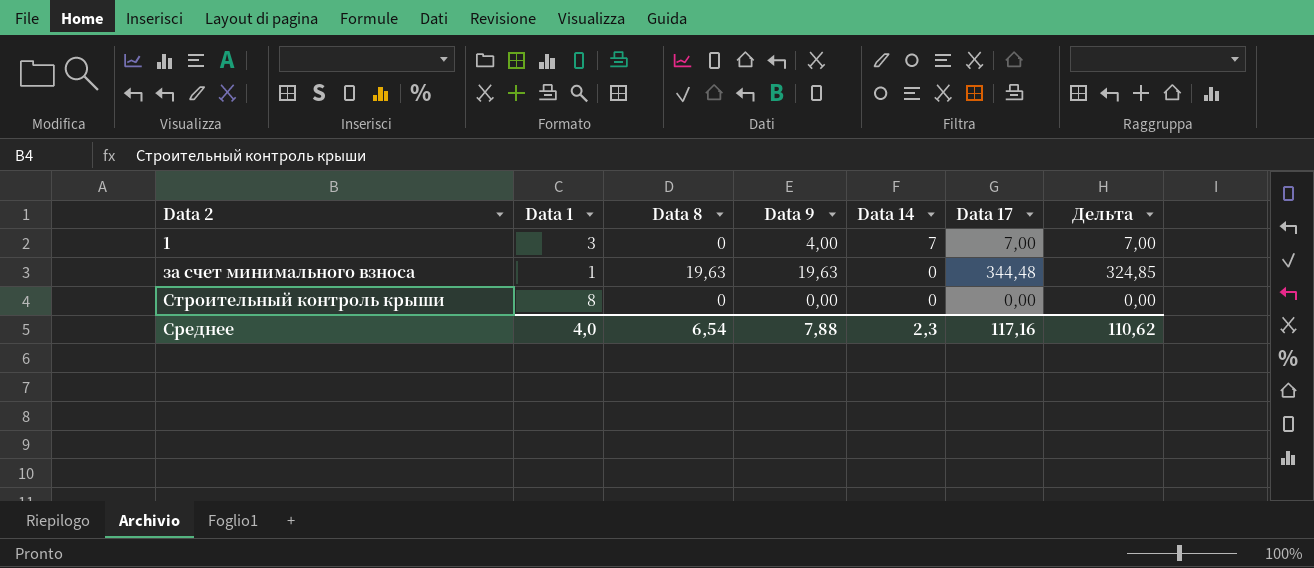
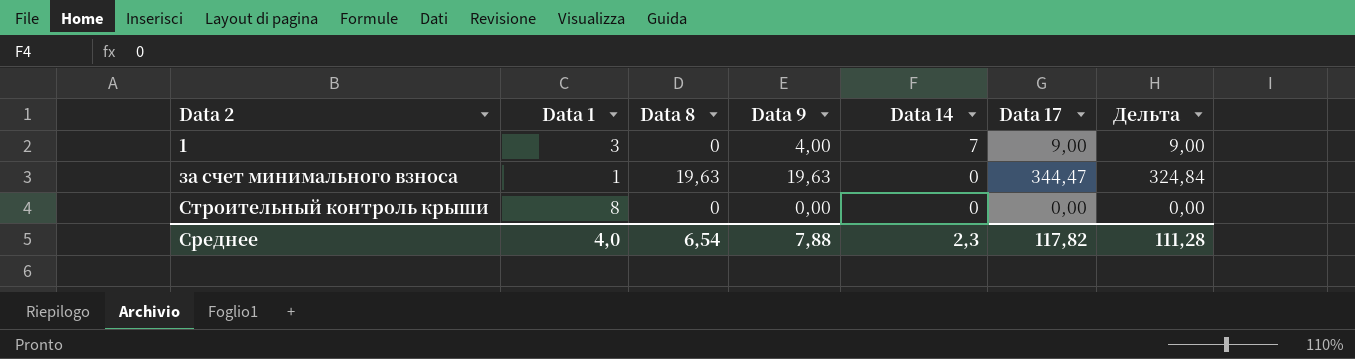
1 | Data 17: 7,00 -> 9,00
1 | Дельта: 7,00 -> 9,00
за счет минимального взноса | Data 17: 344,48 -> 344,47
за счет минимального взноса | Дельта: 324,85 -> 324,84
Среднее | Data 17: 117,16 -> 117,82
Среднее | Дельта: 110,62 -> 111,28

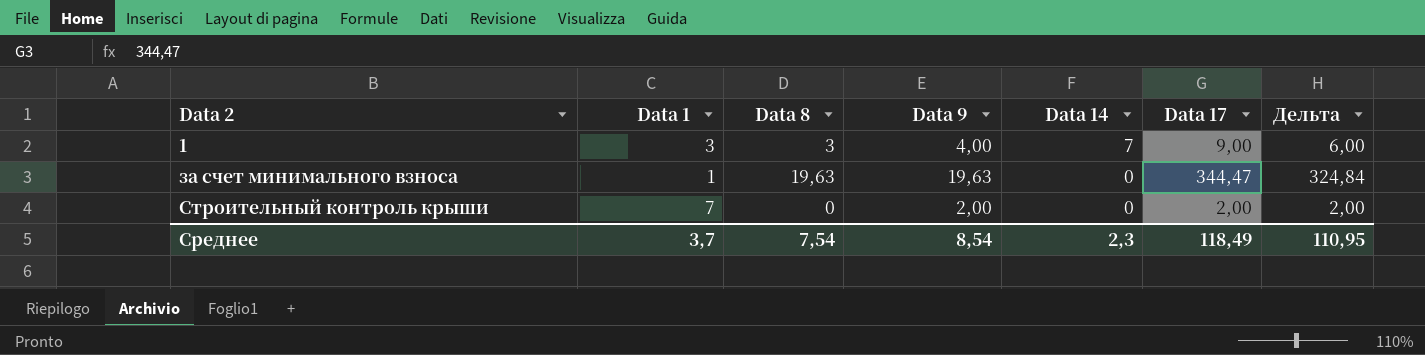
1 | Data 8: 0 -> 3
1 | Дельта: 9,00 -> 6,00
Строительный контроль крыши | Data 1: 8 -> 7
Строительный контроль крыши | Data 9: 0,00 -> 2,00
Строительный контроль крыши | Data 17: 0,00 -> 2,00
Строительный контроль крыши | Дельта: 0,00 -> 2,00
Среднее | Data 1: 4,0 -> 3,7
Среднее | Data 8: 6,54 -> 7,54
Среднее | Data 9: 7,88 -> 8,54
Среднее | Data 17: 117,82 -> 118,49
Среднее | Дельта: 111,28 -> 110,95

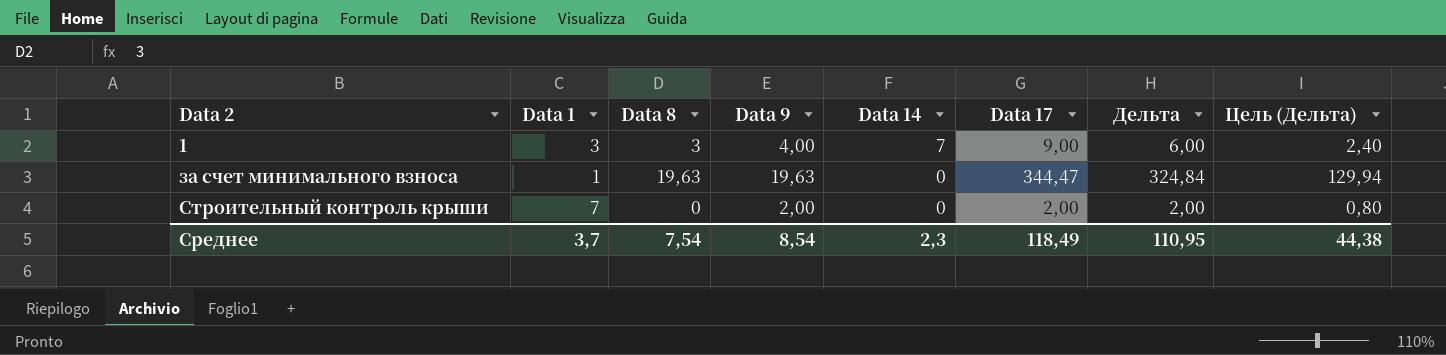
column Цель (Дельта) | formula: none -> [Дельта] * 0,4

